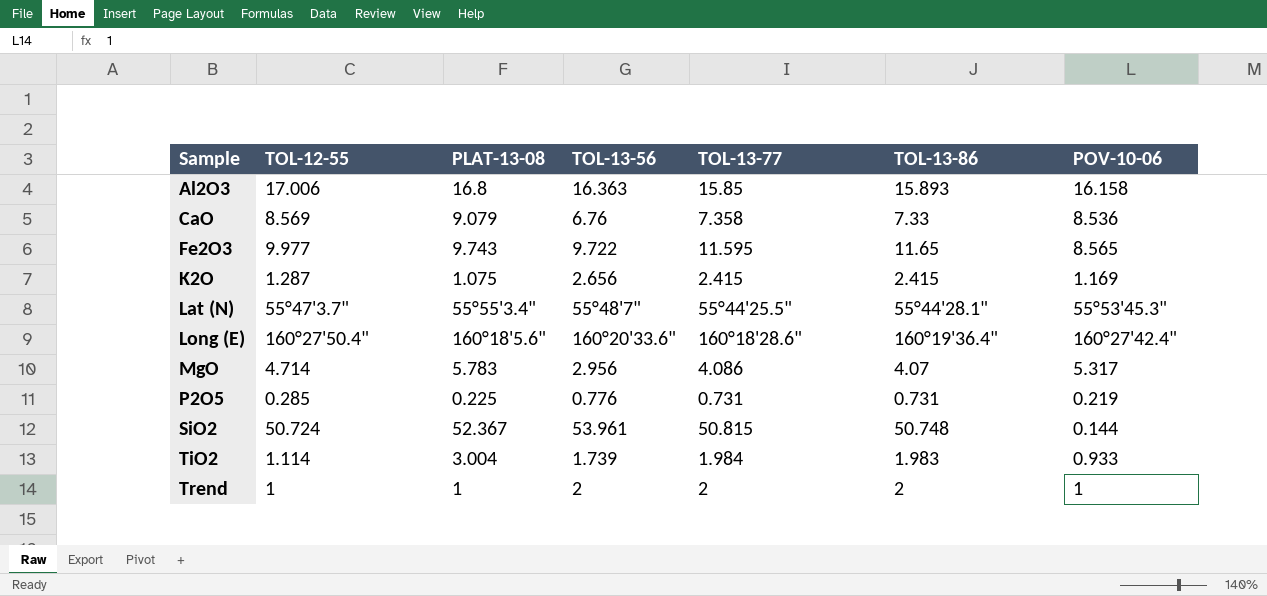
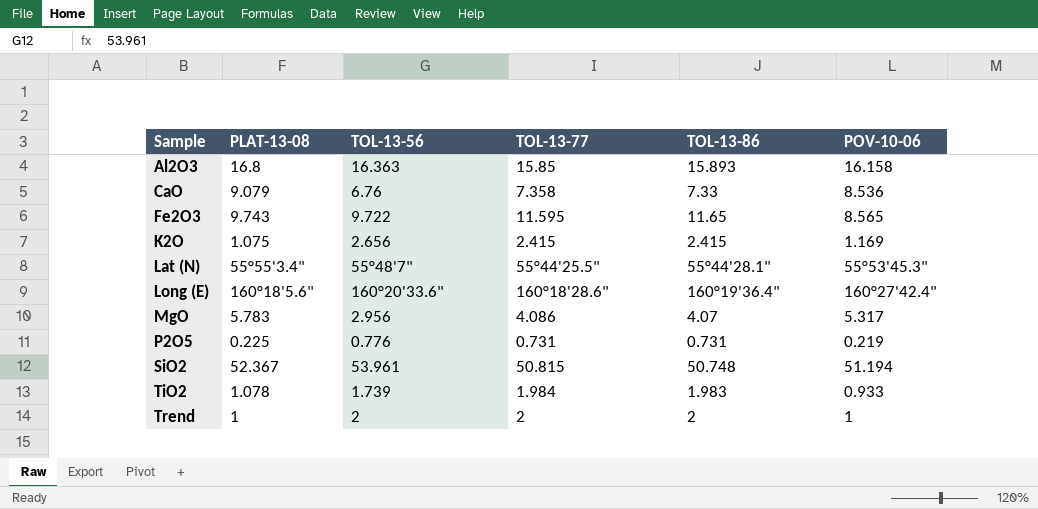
column TOL-12-55 | position: 2 -> none
SiO2 | POV-10-06: 0.144 -> 51.194
TiO2 | PLAT-13-08: 3.004 -> 1.078

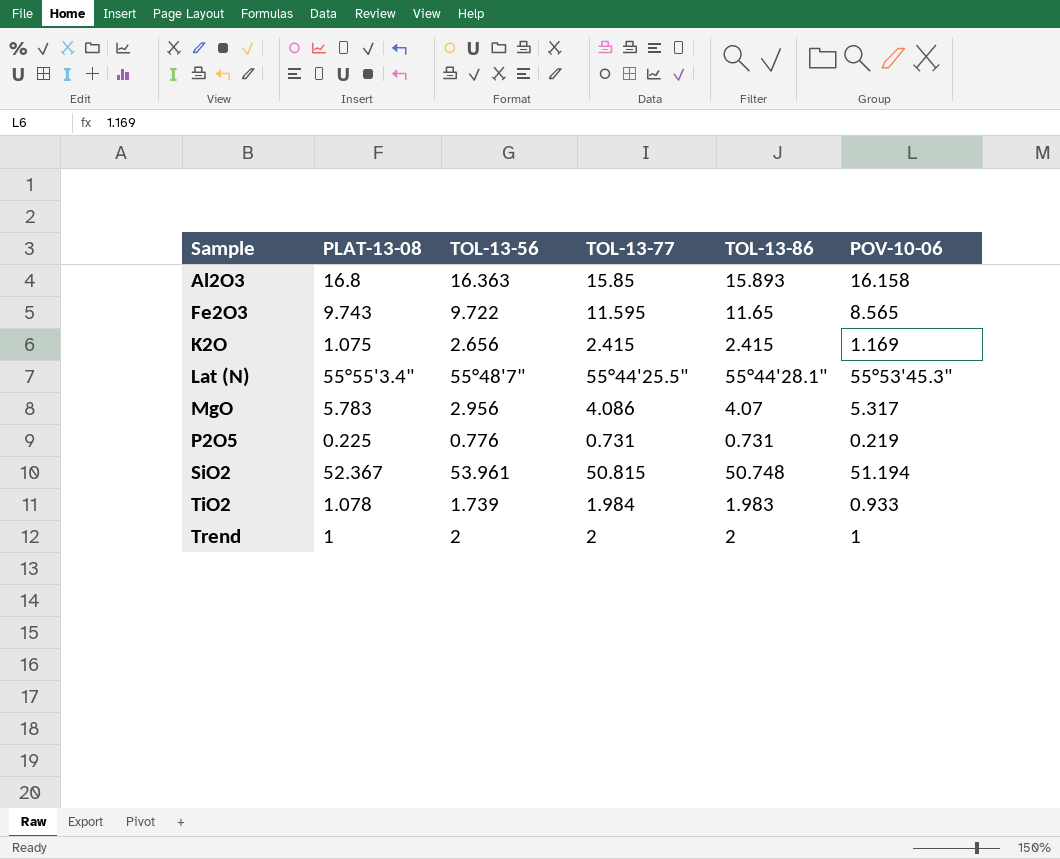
row CaO: 9.079 | 6.76 | 7.358 | 7.33 | 8.536 -> none
row Long (E): 160°18'5.6" | 160°20'33.6" | 160°18'28.6" | 160°19'36.4" | 160°27'42.4" -> none

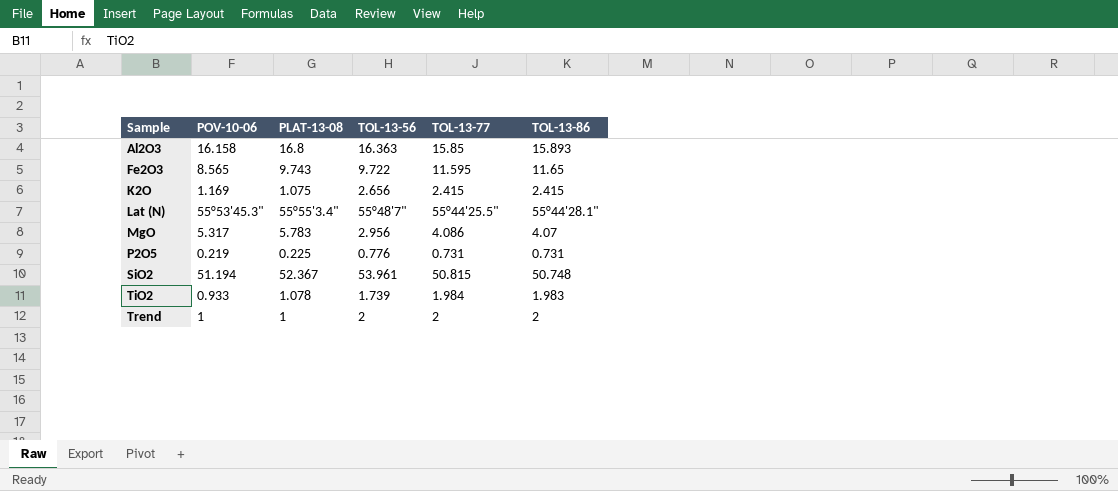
column POV-10-06 | position: 6 -> 2

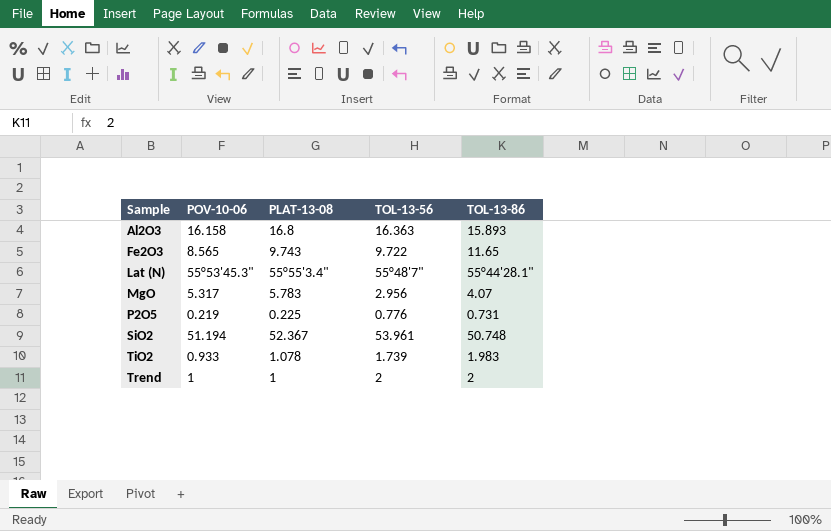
column TOL-13-77 | position: 5 -> none
row K2O: 1.169 | 1.075 | 2.656 | 2.415 | 2.415 -> none

